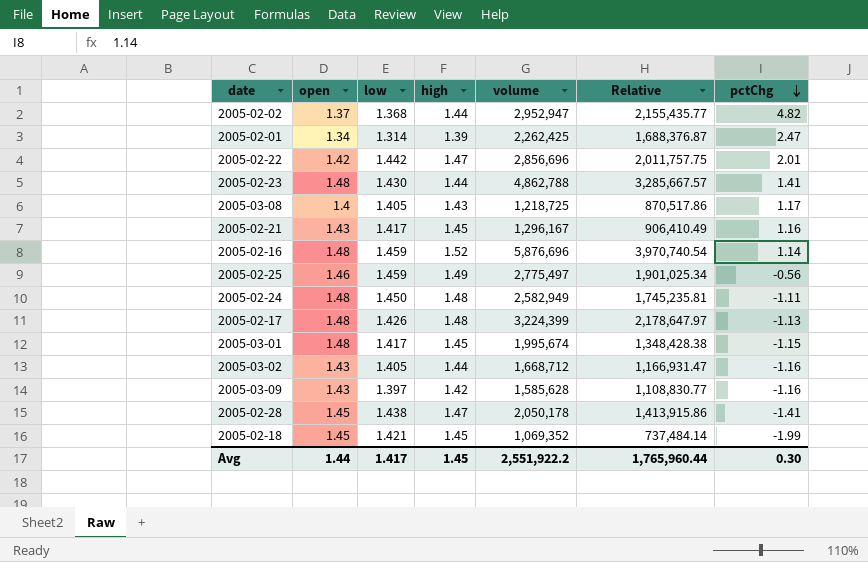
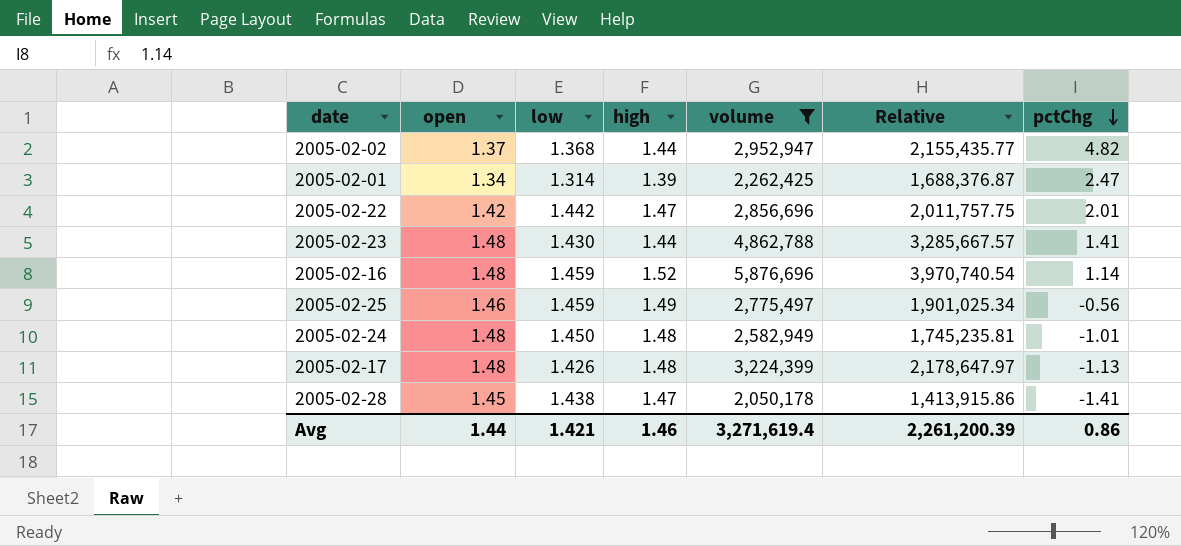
filter: none -> volume >= 2,050,178
2005-02-24 | pctChg: -1.11 -> -1.01
Avg | low: 1.417 -> 1.421
Avg | high: 1.45 -> 1.46
Avg | volume: 2,551,922.2 -> 3,271,619.4
Avg | Relative: 1,765,960.44 -> 2,261,200.39
Avg | pctChg: 0.30 -> 0.86

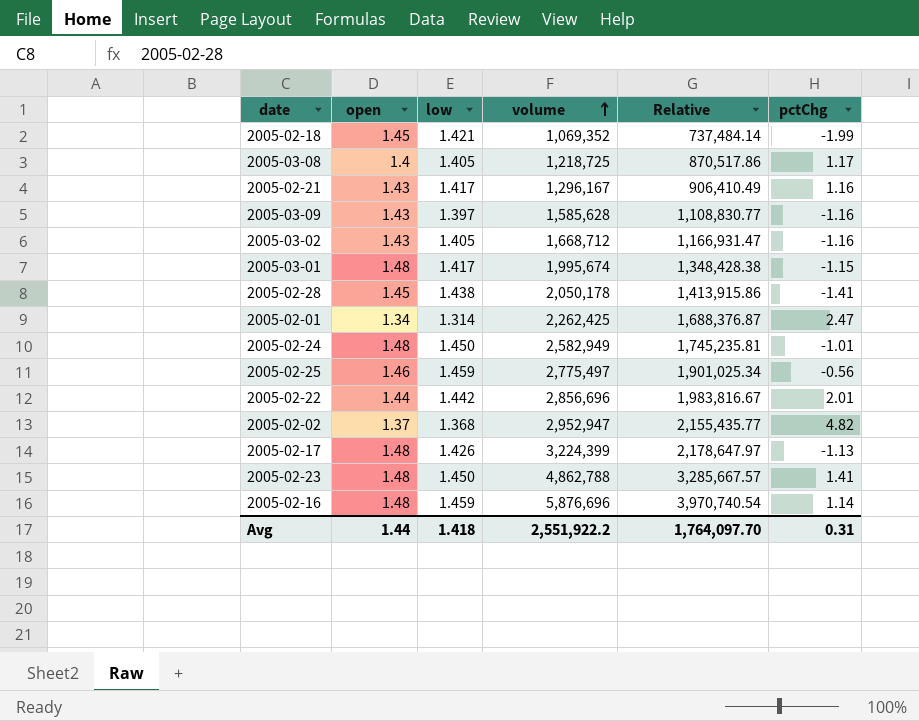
filter: volume >= 2,050,178 -> none
row order: pctChg descending -> volume ascending
column high | position: 4 -> none
2005-02-22 | open: 1.42 -> 1.44
2005-02-22 | Relative: 2,011,757.75 -> 1,983,816.67
2005-02-23 | low: 1.430 -> 1.450
Avg | low: 1.421 -> 1.418
Avg | volume: 3,271,619.4 -> 2,551,922.2
Avg | Relative: 2,261,200.39 -> 1,764,097.70
Avg | pctChg: 0.86 -> 0.31

